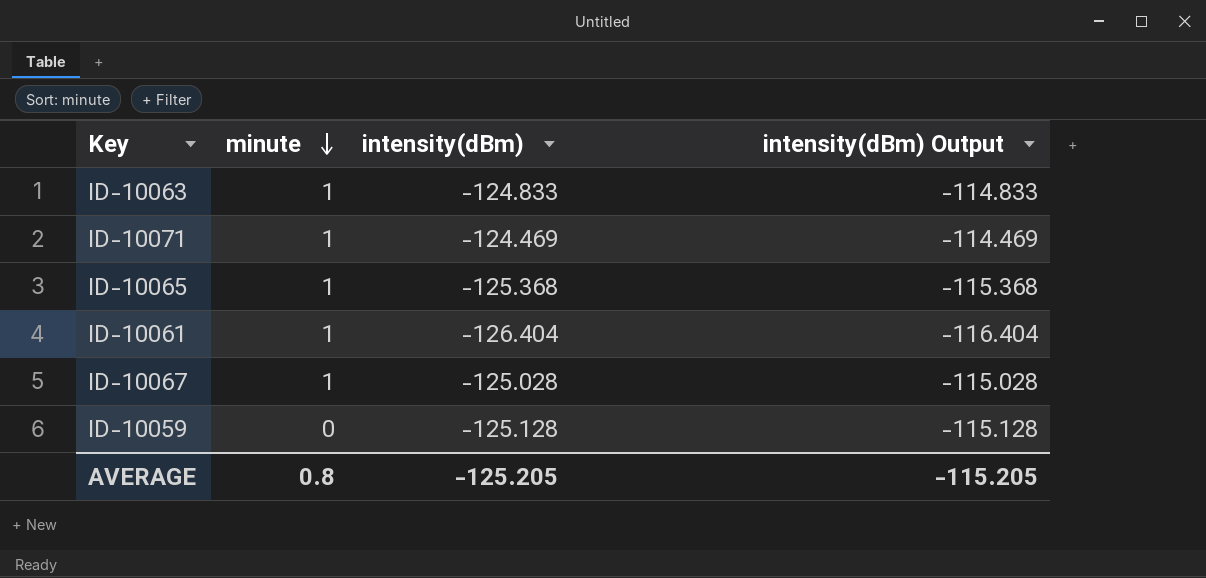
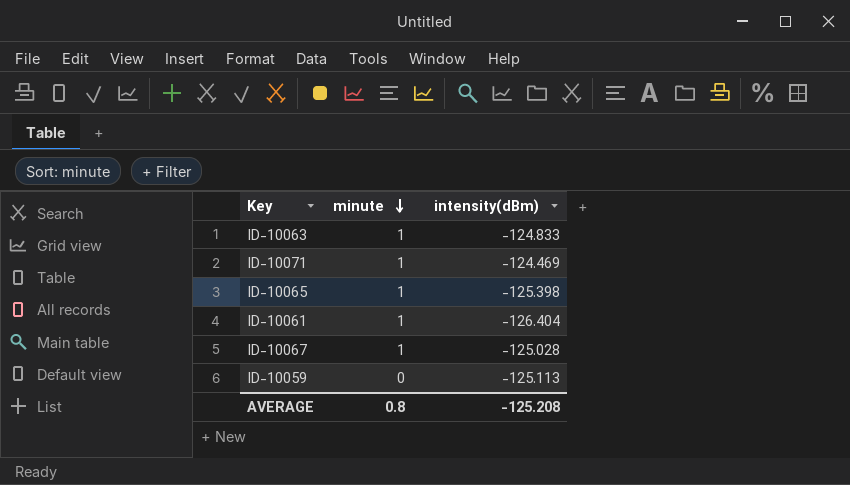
column intensity(dBm) Output | formula: [intensity(dBm)] + 10 -> none
ID-10065 | intensity(dBm): -125.368 -> -125.398
ID-10059 | intensity(dBm): -125.128 -> -125.113
AVERAGE | intensity(dBm): -125.205 -> -125.208

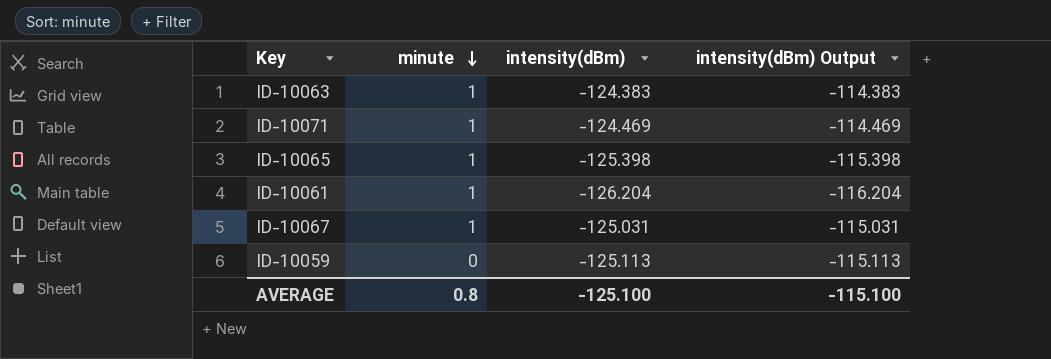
column intensity(dBm) Output | formula: none -> [intensity(dBm)] + 10
ID-10063 | intensity(dBm): -124.833 -> -124.383
ID-10061 | intensity(dBm): -126.404 -> -126.204
ID-10067 | intensity(dBm): -125.028 -> -125.031
AVERAGE | intensity(dBm): -125.208 -> -125.100

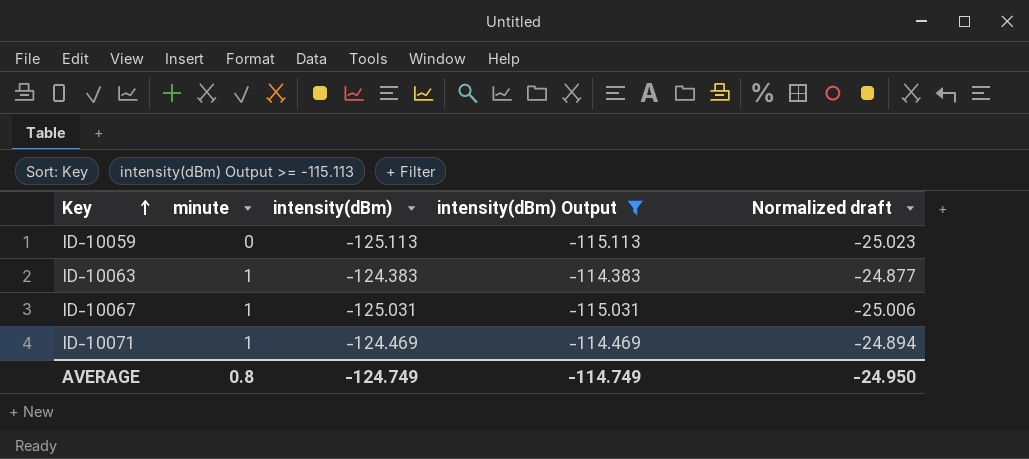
filter: none -> intensity(dBm) Output >= -115.113
row order: minute descending -> Key ascending
column Normalized draft | formula: none -> [intensity(dBm)] * 0.2
AVERAGE | intensity(dBm): -125.100 -> -124.749
AVERAGE | intensity(dBm) Output: -115.100 -> -114.749

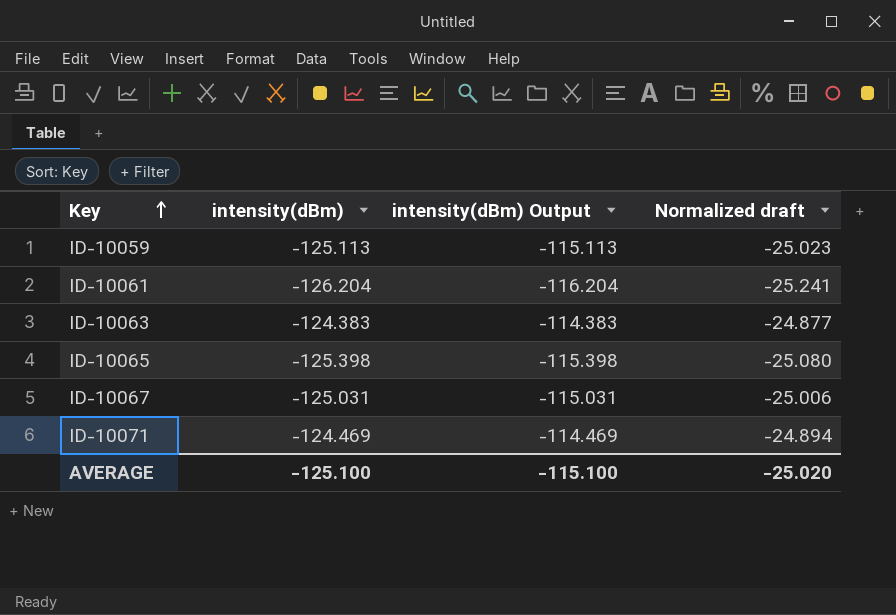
filter: intensity(dBm) Output >= -115.113 -> none
column minute | position: 2 -> none
AVERAGE | intensity(dBm): -124.749 -> -125.100
AVERAGE | intensity(dBm) Output: -114.749 -> -115.100
AVERAGE | Normalized draft: -24.950 -> -25.020

